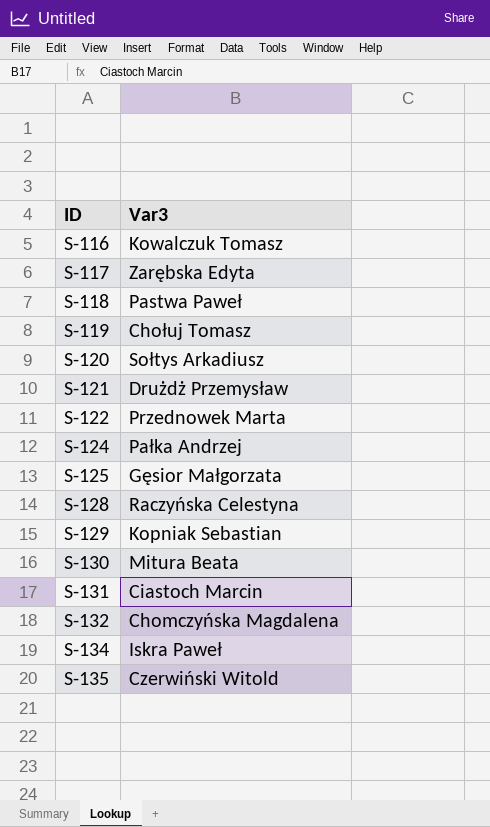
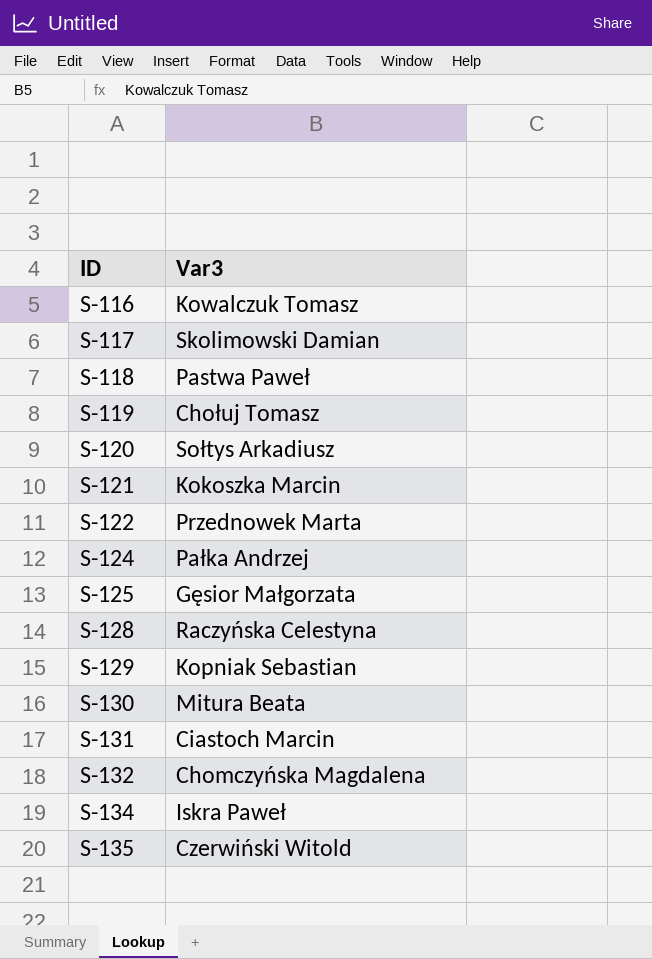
S-117 | Var3: Zarębska Edyta -> Skolimowski Damian
S-121 | Var3: Drużdż Przemysław -> Kokoszka Marcin

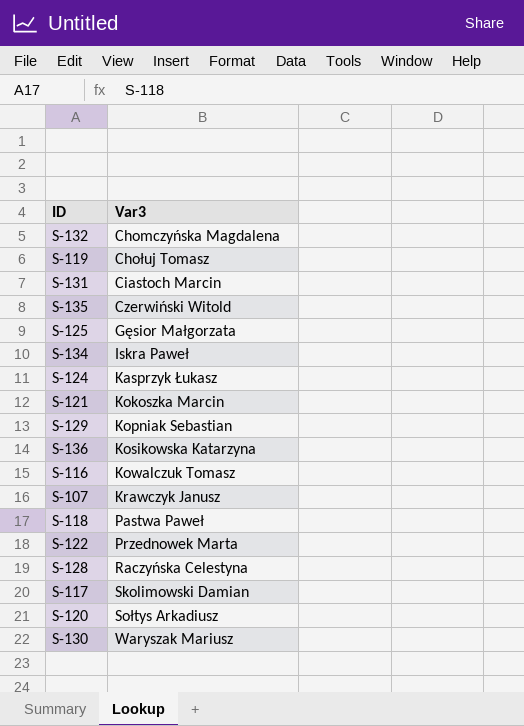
row order: ID ascending -> Var3 ascending
S-124 | Var3: Pałka Andrzej -> Kasprzyk Łukasz
row S-136: none -> Kosikowska Katarzyna
row S-107: none -> Krawczyk Janusz
S-130 | Var3: Mitura Beata -> Waryszak Mariusz

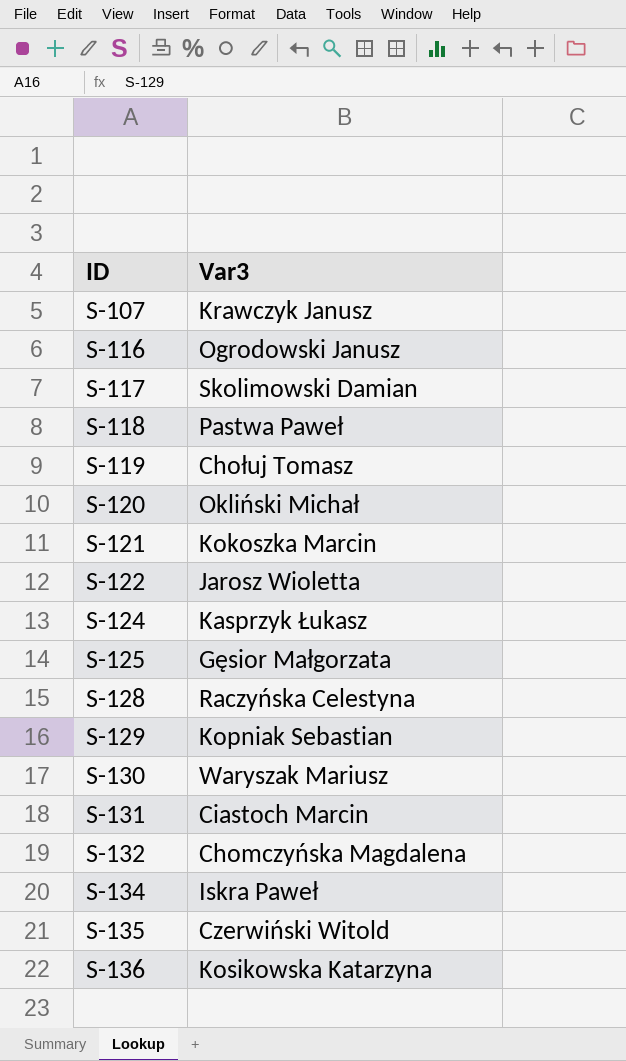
row order: Var3 ascending -> ID ascending
S-116 | Var3: Kowalczuk Tomasz -> Ogrodowski Janusz
S-120 | Var3: Sołtys Arkadiusz -> Okliński Michał
S-122 | Var3: Przednowek Marta -> Jarosz Wioletta

